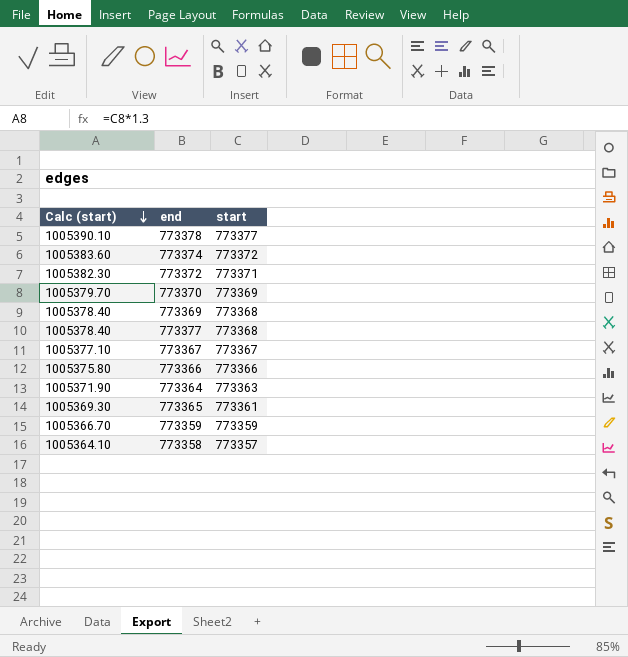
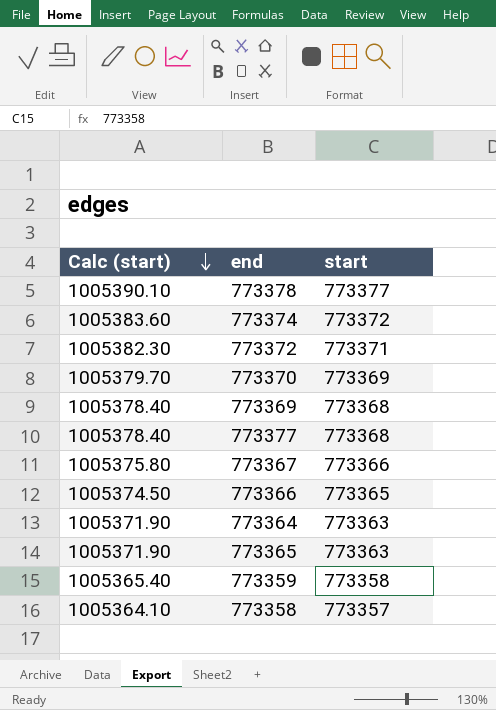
773367 | Calc (start): 1005377.10 -> 1005375.80
773367 | start: 773367 -> 773366
773366 | Calc (start): 1005375.80 -> 1005374.50
773366 | start: 773366 -> 773365
773365 | Calc (start): 1005369.30 -> 1005371.90
773365 | start: 773361 -> 773363
773359 | Calc (start): 1005366.70 -> 1005365.40
773359 | start: 773359 -> 773358

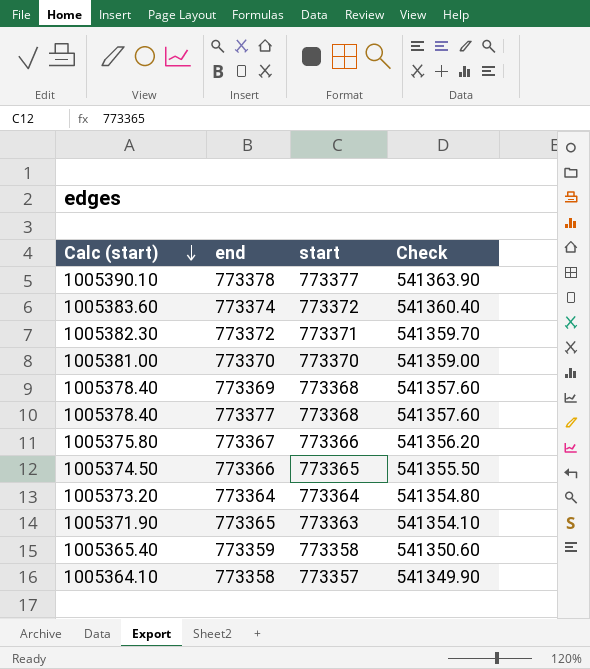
column Check | formula: none -> [start] * 0.7
773370 | Calc (start): 1005379.70 -> 1005381.00
773370 | start: 773369 -> 773370
773364 | Calc (start): 1005371.90 -> 1005373.20
773364 | start: 773363 -> 773364

